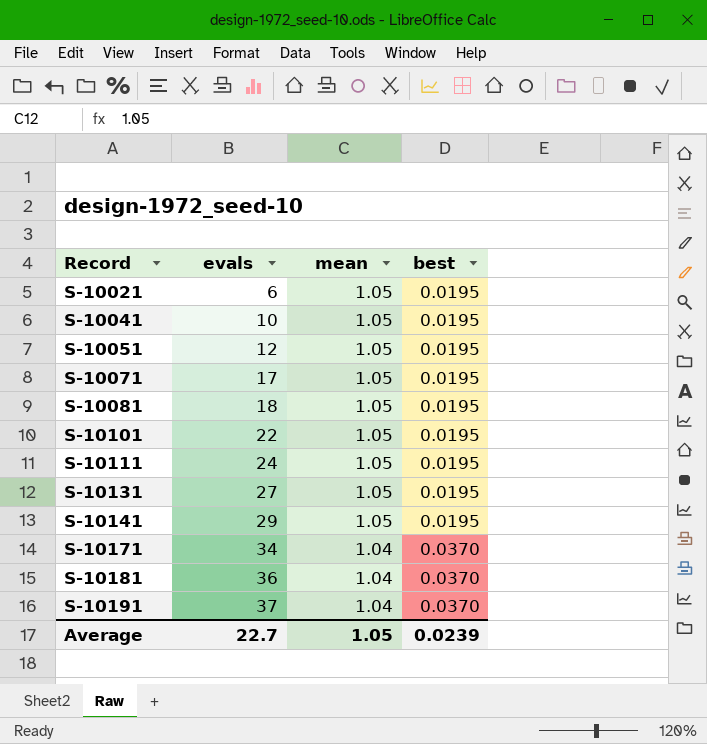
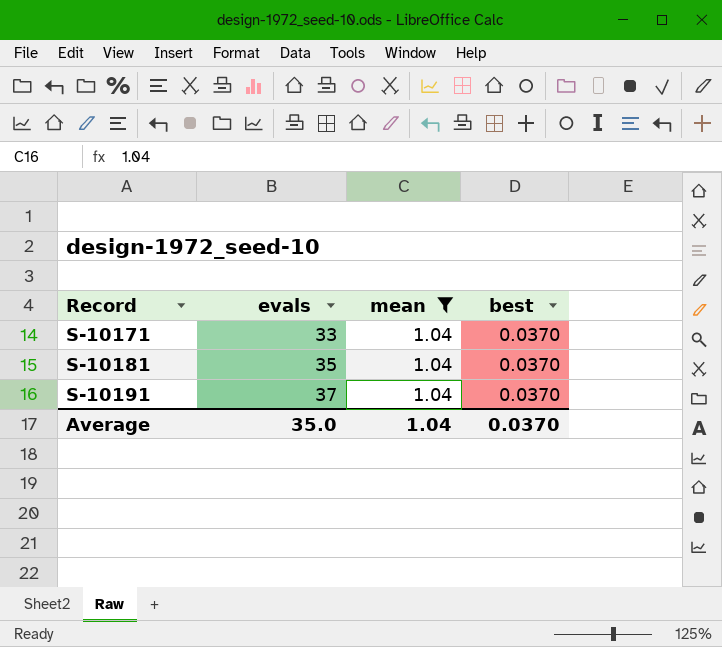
filter: none -> mean = 1.04
S-10171 | evals: 34 -> 33
S-10181 | evals: 36 -> 35
Average | evals: 22.7 -> 35.0
Average | mean: 1.05 -> 1.04
Average | best: 0.0239 -> 0.0370

